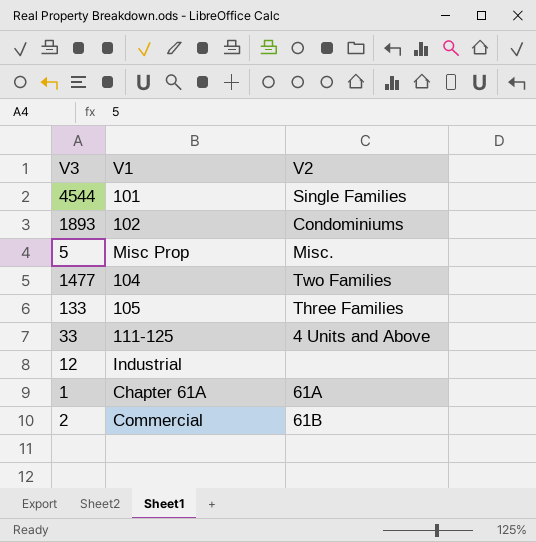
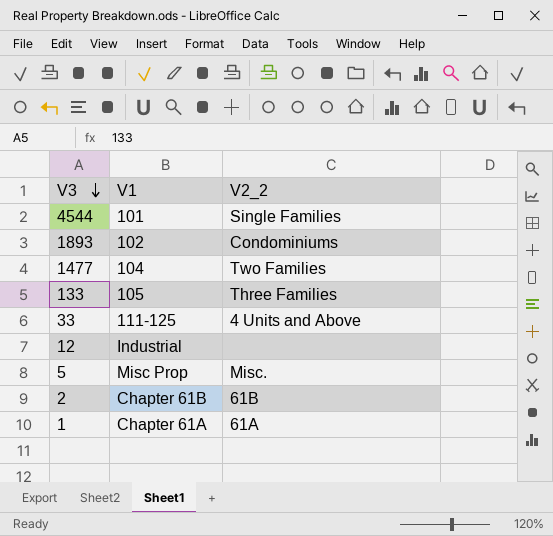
row order: none -> V3 descending
column name: V2 -> V2_2
2 | V1: Commercial -> Chapter 61B

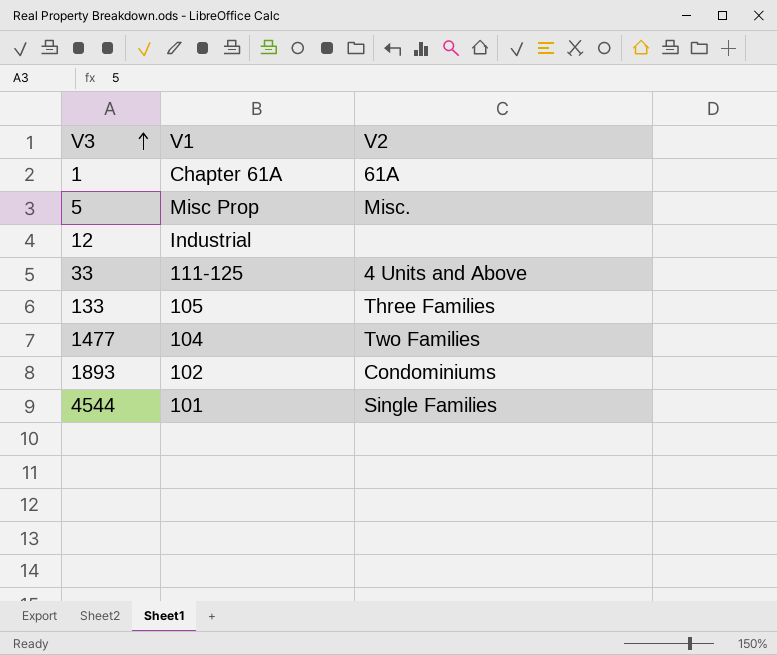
row order: V3 descending -> V3 ascending
column name: V2_2 -> V2
row 2: Chapter 61B | 61B -> none

